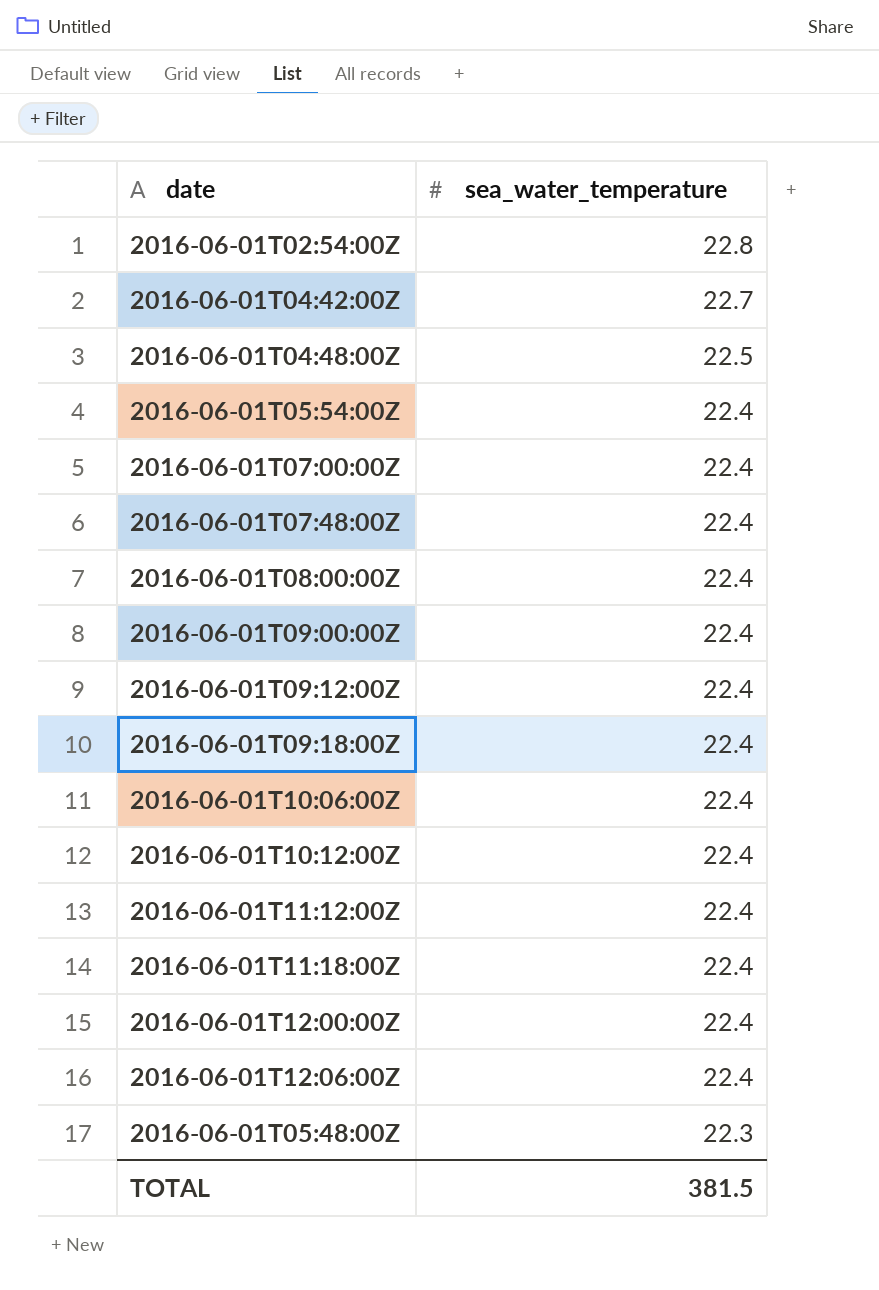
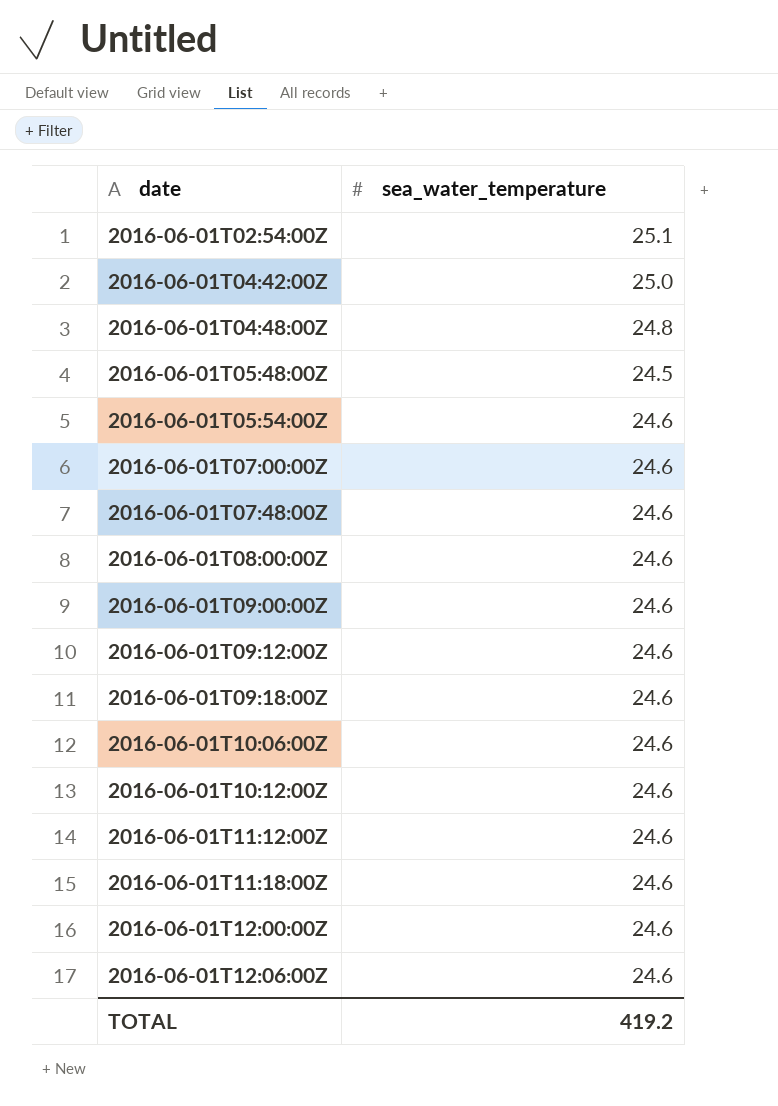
row order: sea_water_temperature descending -> date ascending
2016-06-01T02:54:00Z | sea_water_temperature: 22.8 -> 25.1
2016-06-01T04:42:00Z | sea_water_temperature: 22.7 -> 25.0
2016-06-01T04:48:00Z | sea_water_temperature: 22.5 -> 24.8
2016-06-01T05:48:00Z | sea_water_temperature: 22.3 -> 24.5
2016-06-01T05:54:00Z | sea_water_temperature: 22.4 -> 24.6
2016-06-01T07:00:00Z | sea_water_temperature: 22.4 -> 24.6
2016-06-01T07:48:00Z | sea_water_temperature: 22.4 -> 24.6
2016-06-01T08:00:00Z | sea_water_temperature: 22.4 -> 24.6
2016-06-01T09:00:00Z | sea_water_temperature: 22.4 -> 24.6
2016-06-01T09:12:00Z | sea_water_temperature: 22.4 -> 24.6
2016-06-01T09:18:00Z | sea_water_temperature: 22.4 -> 24.6
2016-06-01T10:06:00Z | sea_water_temperature: 22.4 -> 24.6
2016-06-01T10:12:00Z | sea_water_temperature: 22.4 -> 24.6
2016-06-01T11:12:00Z | sea_water_temperature: 22.4 -> 24.6
2016-06-01T11:18:00Z | sea_water_temperature: 22.4 -> 24.6
2016-06-01T12:00:00Z | sea_water_temperature: 22.4 -> 24.6
2016-06-01T12:06:00Z | sea_water_temperature: 22.4 -> 24.6
TOTAL | sea_water_temperature: 381.5 -> 419.2

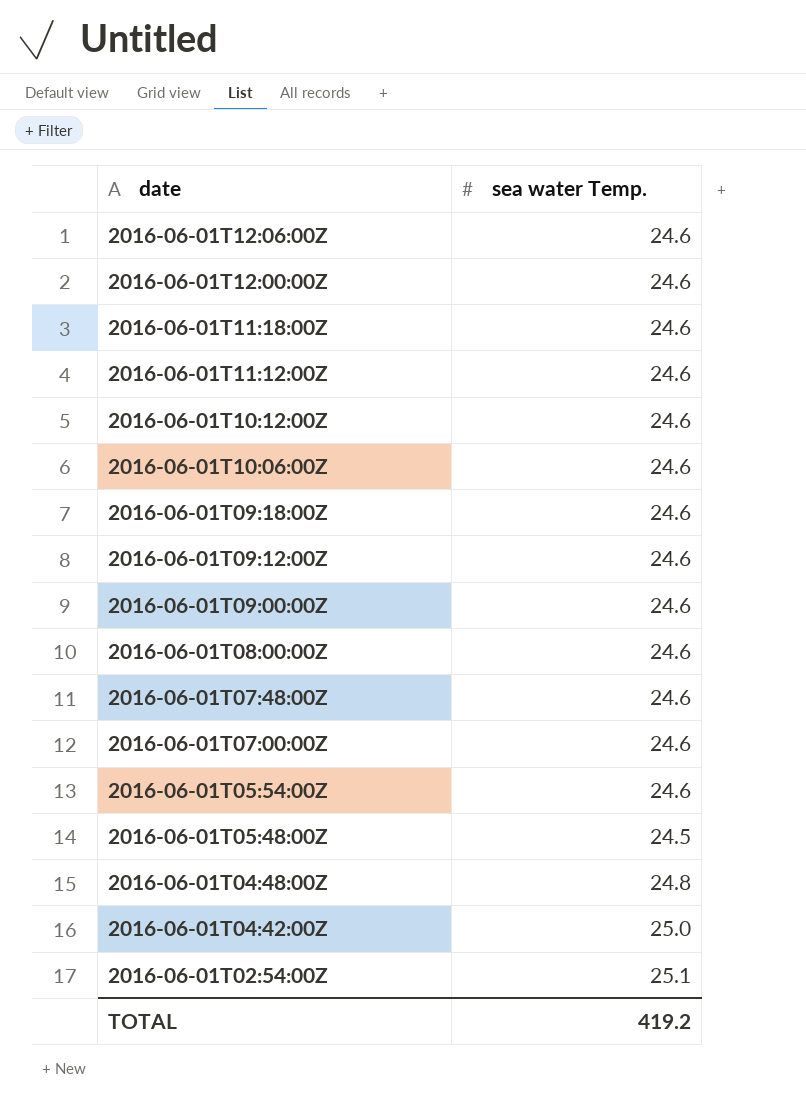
row order: date ascending -> date descending
column name: sea_water_temperature -> sea water Temp.

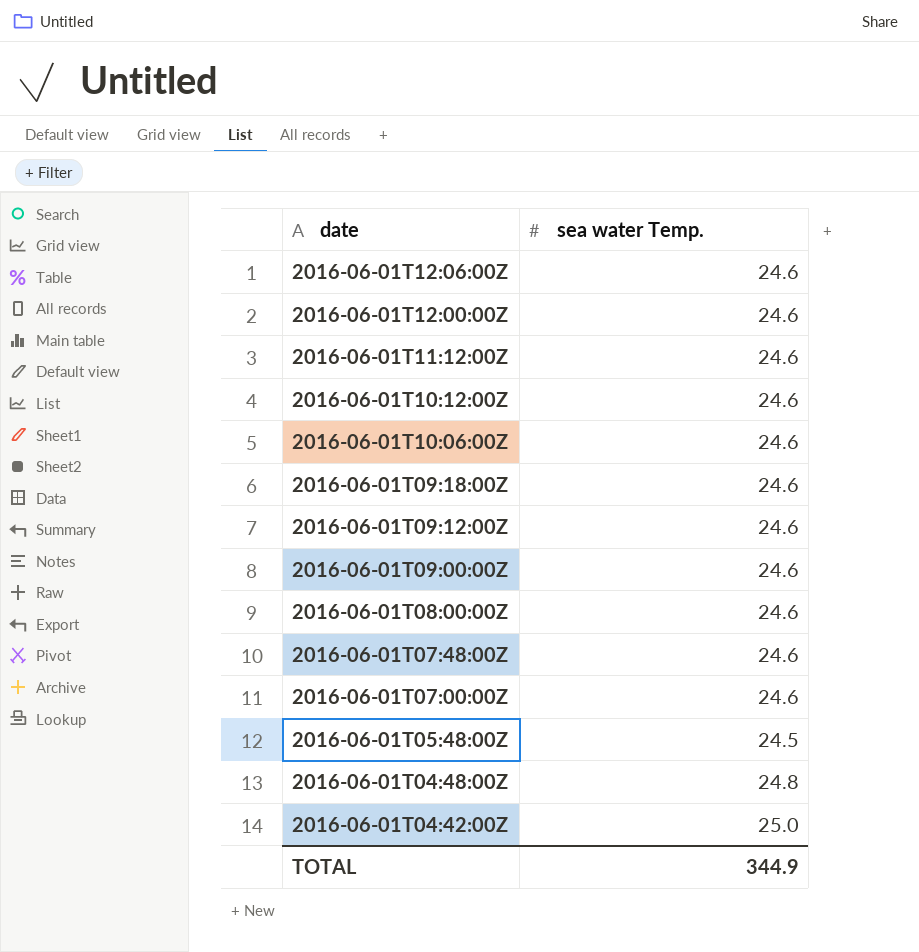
row 2016-06-01T11:18:00Z: 24.6 -> none
row 2016-06-01T05:54:00Z: 24.6 -> none
row 2016-06-01T02:54:00Z: 25.1 -> none
TOTAL | sea water Temp.: 419.2 -> 344.9

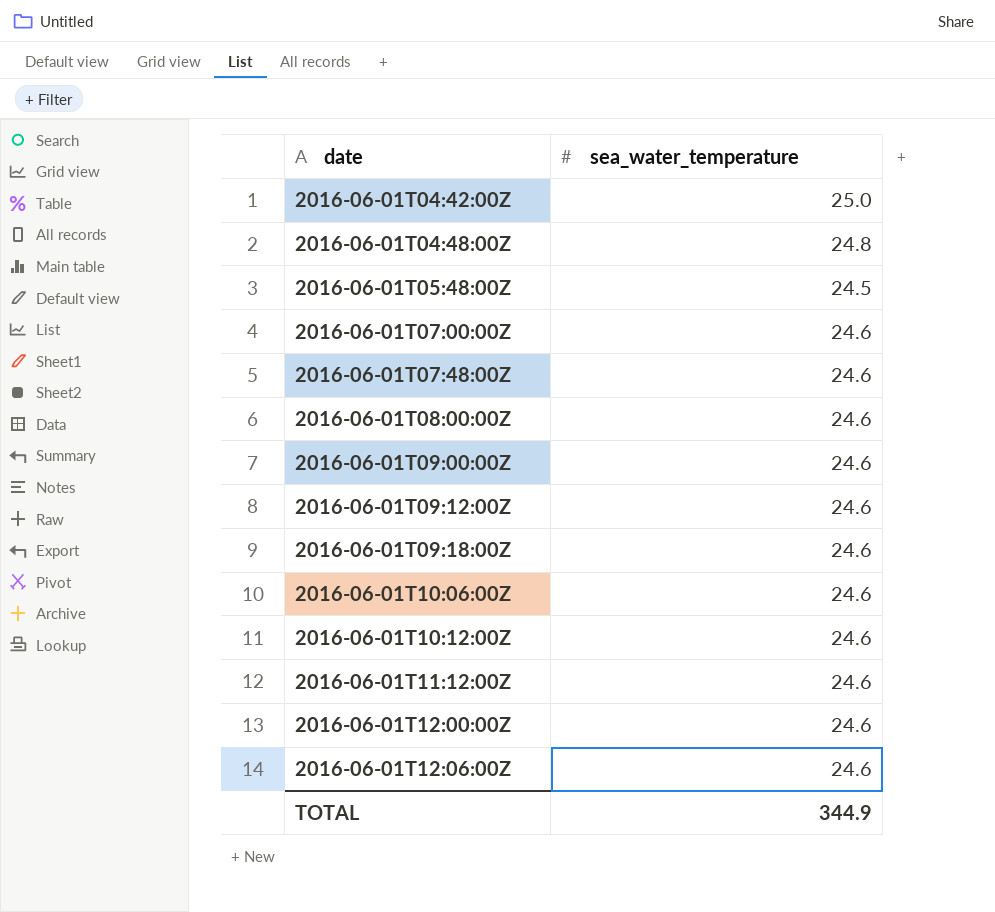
row order: date descending -> date ascending
column name: sea water Temp. -> sea_water_temperature

